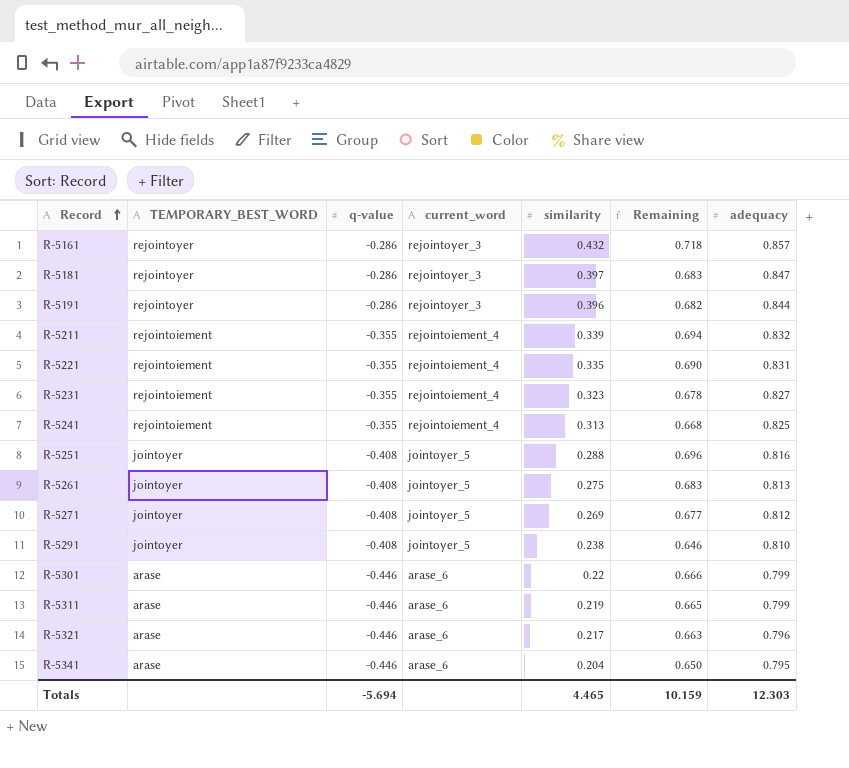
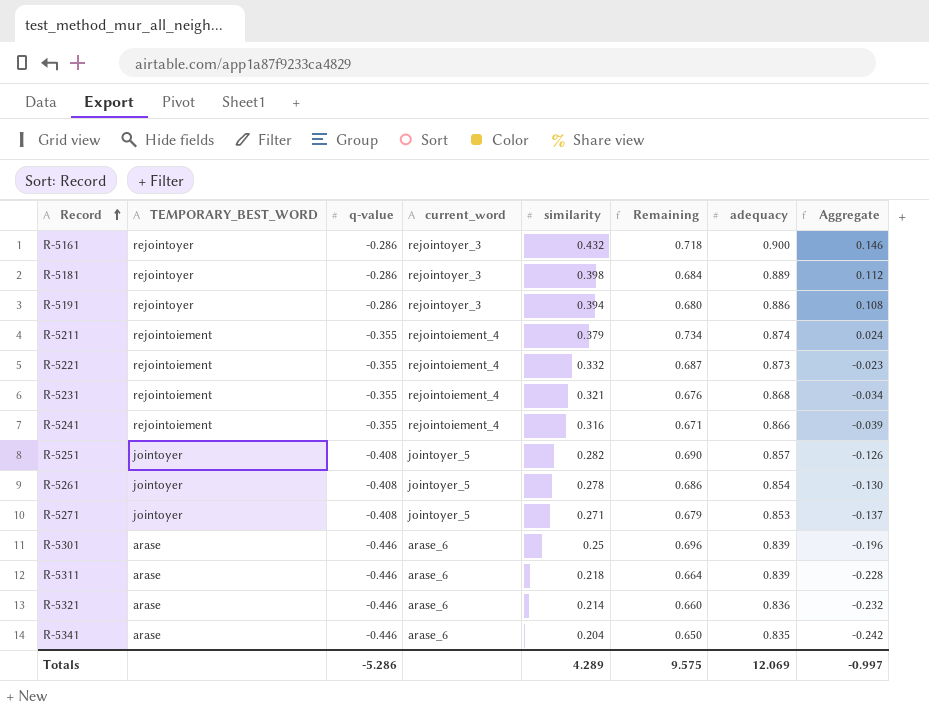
column Aggregate | formula: none -> [q-value] + [similarity]
row R-5291: jointoyer | -0.408 | jointoyer_5 | 0.238 | 0.646 | 0.810 -> none
R-5161 | adequacy: 0.857 -> 0.900
R-5181 | similarity: 0.397 -> 0.398
R-5181 | Remaining: 0.683 -> 0.684
R-5181 | adequacy: 0.847 -> 0.889
R-5191 | similarity: 0.396 -> 0.394
R-5191 | Remaining: 0.682 -> 0.680
R-5191 | adequacy: 0.844 -> 0.886
R-5211 | similarity: 0.339 -> 0.379
R-5211 | Remaining: 0.694 -> 0.734
R-5211 | adequacy: 0.832 -> 0.874
R-5221 | similarity: 0.335 -> 0.332
R-5221 | Remaining: 0.690 -> 0.687
R-5221 | adequacy: 0.831 -> 0.873
R-5231 | similarity: 0.323 -> 0.321
R-5231 | Remaining: 0.678 -> 0.676
R-5231 | adequacy: 0.827 -> 0.868
R-5241 | similarity: 0.313 -> 0.316
R-5241 | Remaining: 0.668 -> 0.671
R-5241 | adequacy: 0.825 -> 0.866
R-5251 | similarity: 0.288 -> 0.282
R-5251 | Remaining: 0.696 -> 0.690
R-5251 | adequacy: 0.816 -> 0.857
R-5261 | similarity: 0.275 -> 0.278
R-5261 | Remaining: 0.683 -> 0.686
R-5261 | adequacy: 0.813 -> 0.854
R-5271 | similarity: 0.269 -> 0.271
R-5271 | Remaining: 0.677 -> 0.679
R-5271 | adequacy: 0.812 -> 0.853
R-5301 | similarity: 0.22 -> 0.25
R-5301 | Remaining: 0.666 -> 0.696
R-5301 | adequacy: 0.799 -> 0.839
R-5311 | similarity: 0.219 -> 0.218
R-5311 | Remaining: 0.665 -> 0.664
R-5311 | adequacy: 0.799 -> 0.839
R-5321 | similarity: 0.217 -> 0.214
R-5321 | Remaining: 0.663 -> 0.660
R-5321 | adequacy: 0.796 -> 0.836
R-5341 | adequacy: 0.795 -> 0.835
Totals | q-value: -5.694 -> -5.286
Totals | similarity: 4.465 -> 4.289
Totals | Remaining: 10.159 -> 9.575
Totals | adequacy: 12.303 -> 12.069

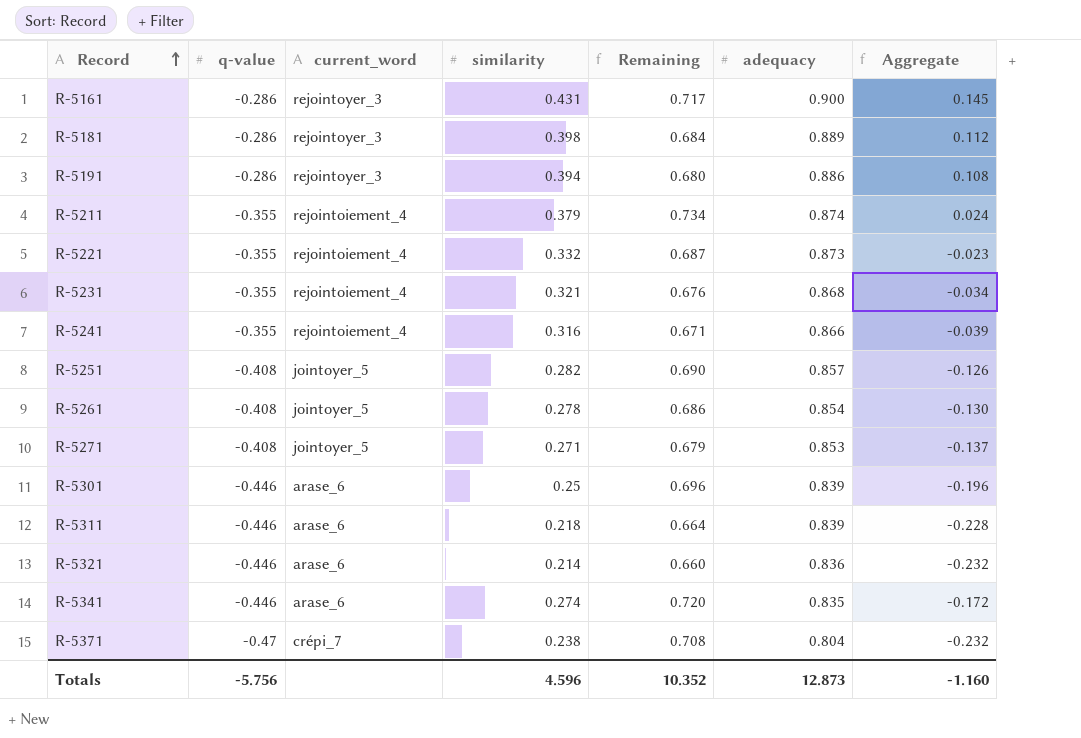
column TEMPORARY_BEST_WORD | position: 2 -> none
R-5161 | similarity: 0.432 -> 0.431
R-5161 | Remaining: 0.718 -> 0.717
R-5161 | Aggregate: 0.146 -> 0.145
R-5341 | similarity: 0.204 -> 0.274
R-5341 | Remaining: 0.650 -> 0.720
R-5341 | Aggregate: -0.242 -> -0.172
row R-5371: none -> -0.47 | crépi_7 | 0.238 | 0.708 | 0.804 | -0.232
Totals | q-value: -5.286 -> -5.756
Totals | similarity: 4.289 -> 4.596
Totals | Remaining: 9.575 -> 10.352
Totals | adequacy: 12.069 -> 12.873
Totals | Aggregate: -0.997 -> -1.160

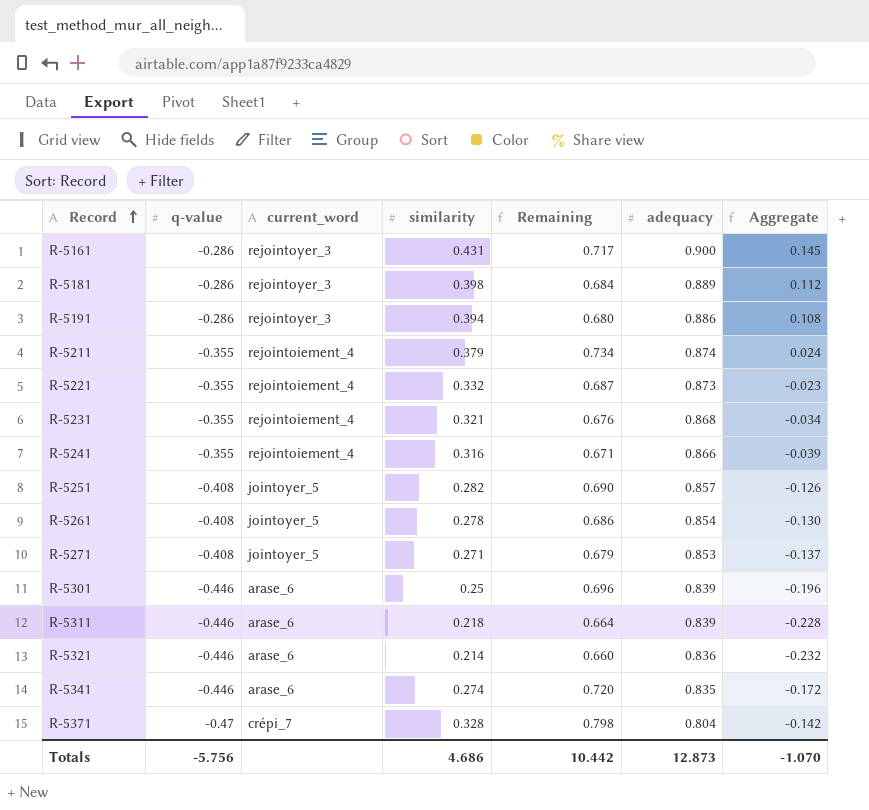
R-5371 | similarity: 0.238 -> 0.328
R-5371 | Remaining: 0.708 -> 0.798
R-5371 | Aggregate: -0.232 -> -0.142
Totals | similarity: 4.596 -> 4.686
Totals | Remaining: 10.352 -> 10.442
Totals | Aggregate: -1.160 -> -1.070

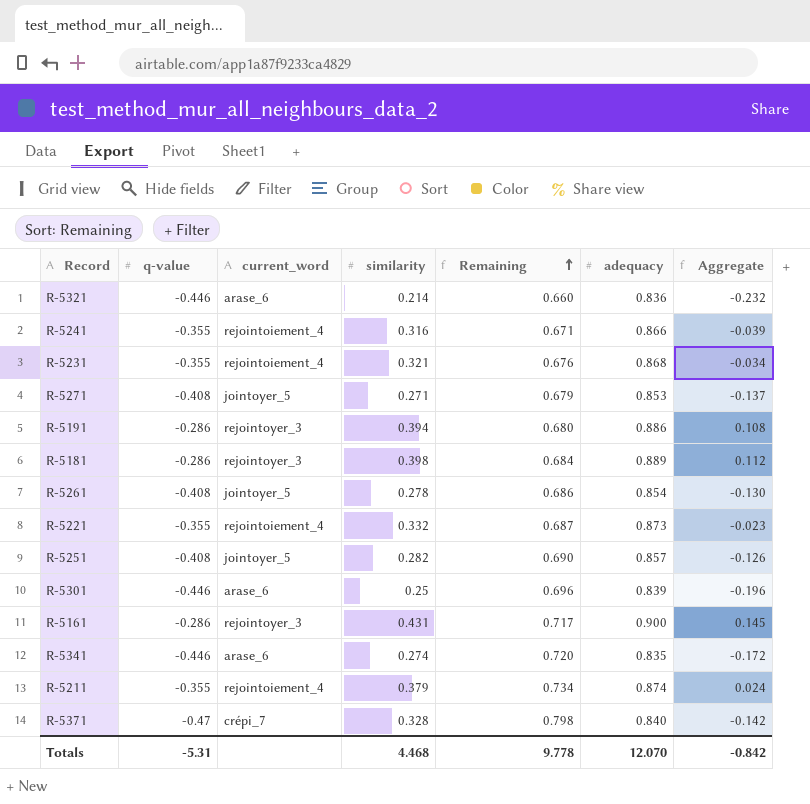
row order: Record ascending -> Remaining ascending
row R-5311: -0.446 | arase_6 | 0.218 | 0.664 | 0.839 | -0.228 -> none
R-5371 | adequacy: 0.804 -> 0.840
Totals | q-value: -5.756 -> -5.31
Totals | similarity: 4.686 -> 4.468
Totals | Remaining: 10.442 -> 9.778
Totals | adequacy: 12.873 -> 12.070
Totals | Aggregate: -1.070 -> -0.842

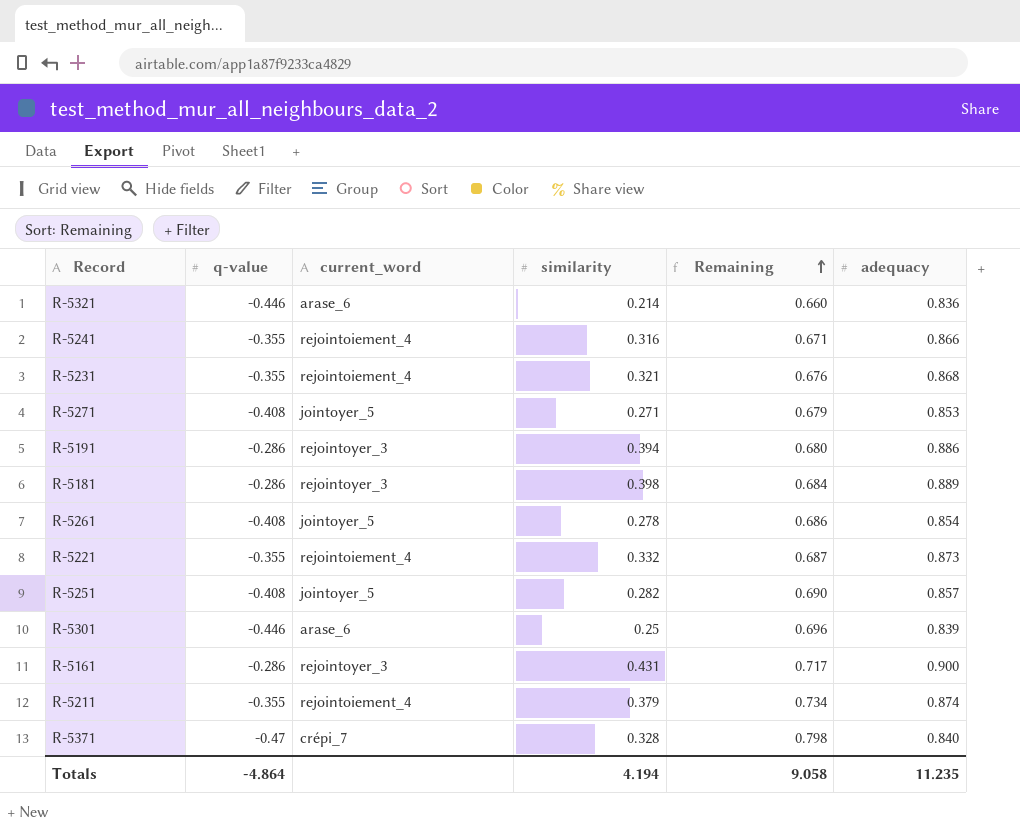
column Aggregate | formula: [q-value] + [similarity] -> none
row R-5341: -0.446 | arase_6 | 0.274 | 0.720 | 0.835 | -0.172 -> none
Totals | q-value: -5.31 -> -4.864
Totals | similarity: 4.468 -> 4.194
Totals | Remaining: 9.778 -> 9.058
Totals | adequacy: 12.070 -> 11.235

